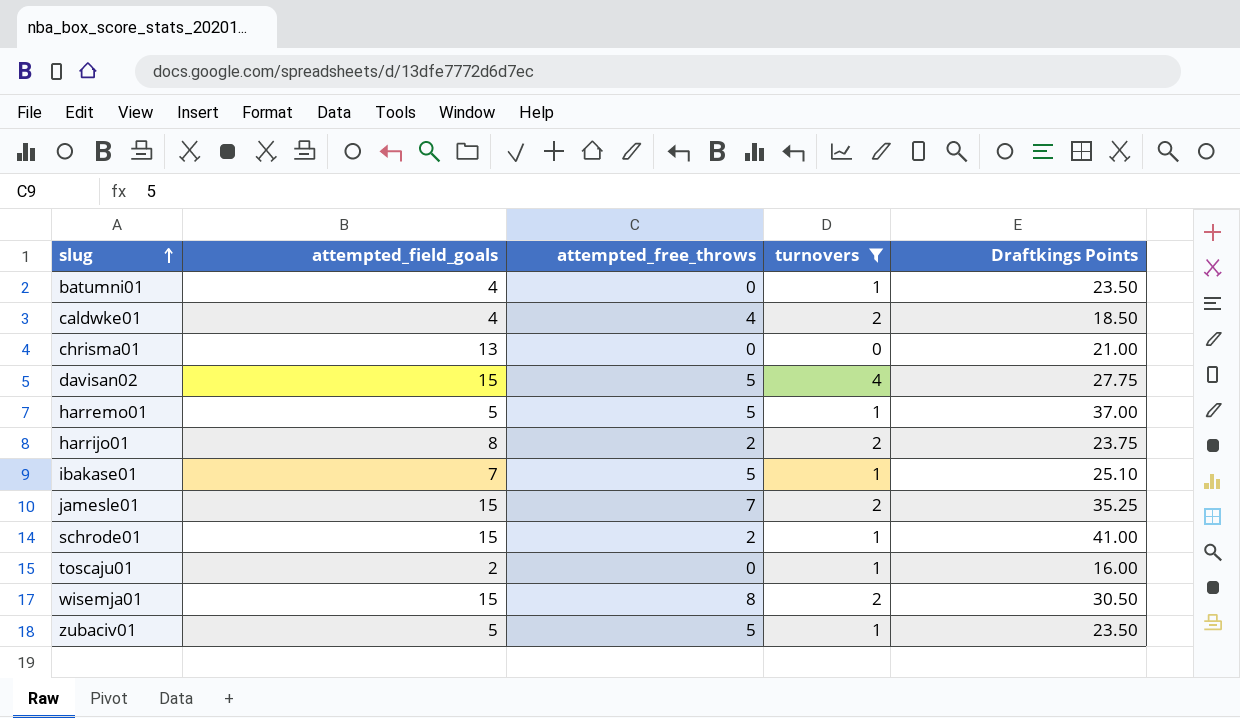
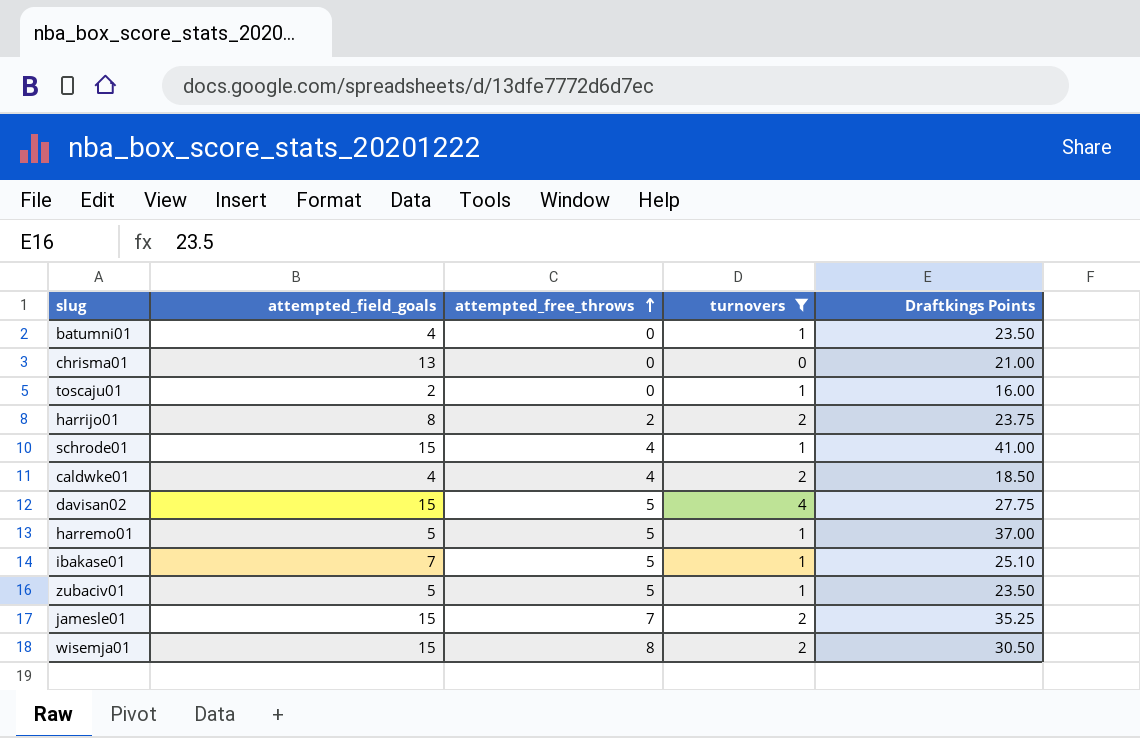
row order: slug ascending -> attempted_free_throws ascending
schrode01 | attempted_free_throws: 2 -> 4

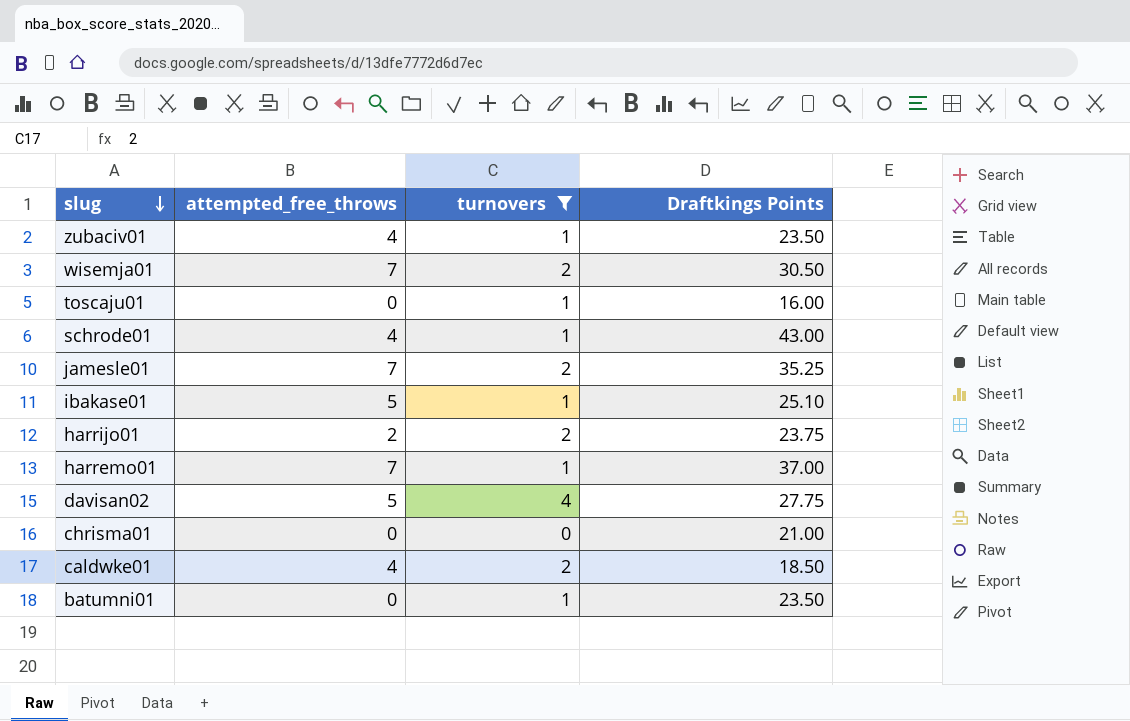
row order: attempted_free_throws ascending -> slug descending
column attempted_field_goals | position: 2 -> none
zubaciv01 | attempted_free_throws: 5 -> 4
wisemja01 | attempted_free_throws: 8 -> 7
schrode01 | Draftkings Points: 41.00 -> 43.00
harremo01 | attempted_free_throws: 5 -> 7

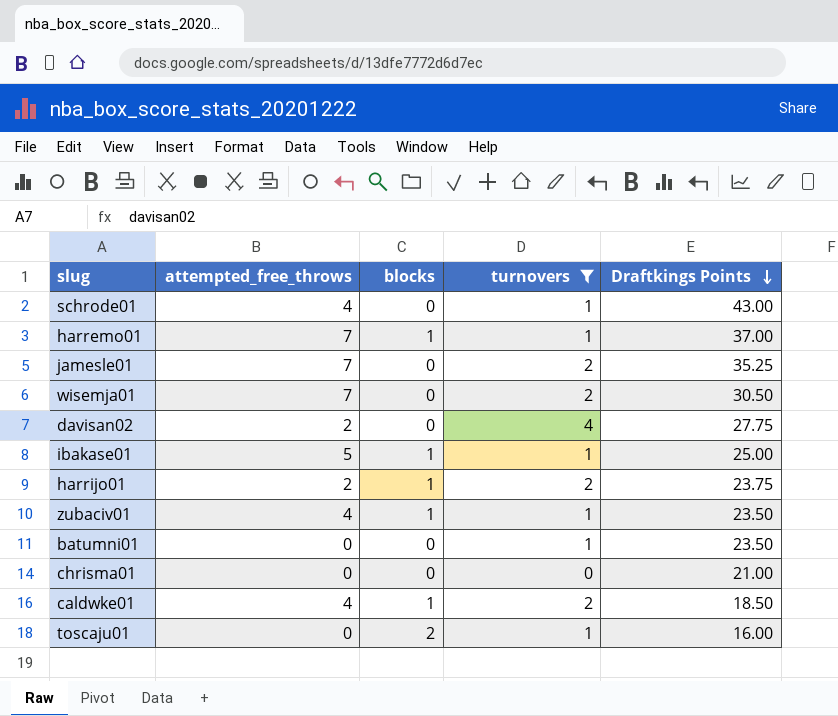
row order: slug descending -> Draftkings Points descending
column blocks | position: none -> 3
davisan02 | attempted_free_throws: 5 -> 2
ibakase01 | Draftkings Points: 25.10 -> 25.00

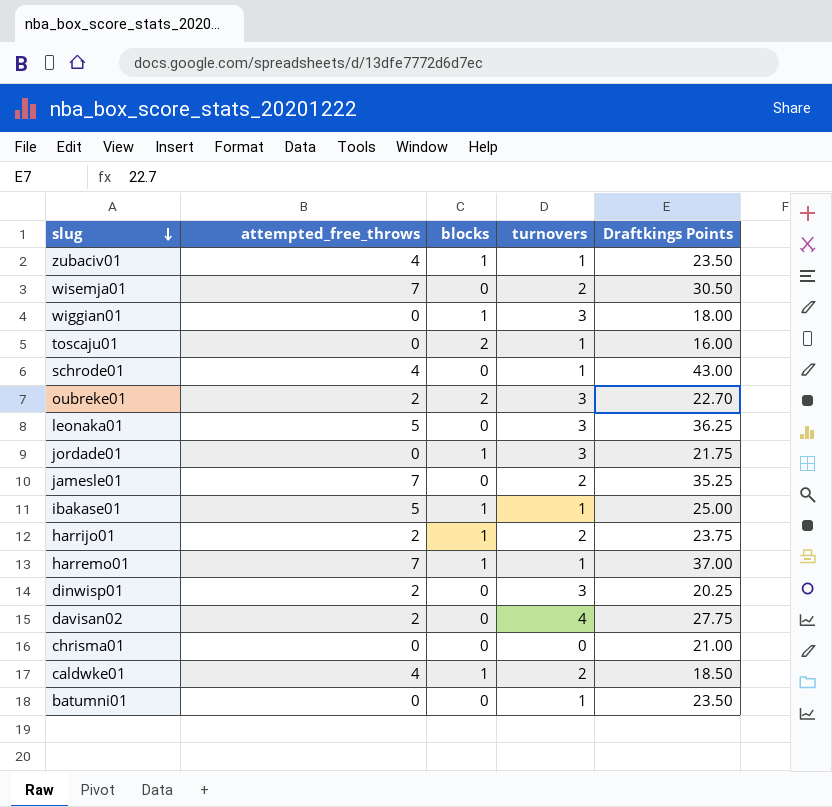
filter: turnovers != 3 -> none
row order: Draftkings Points descending -> slug descending

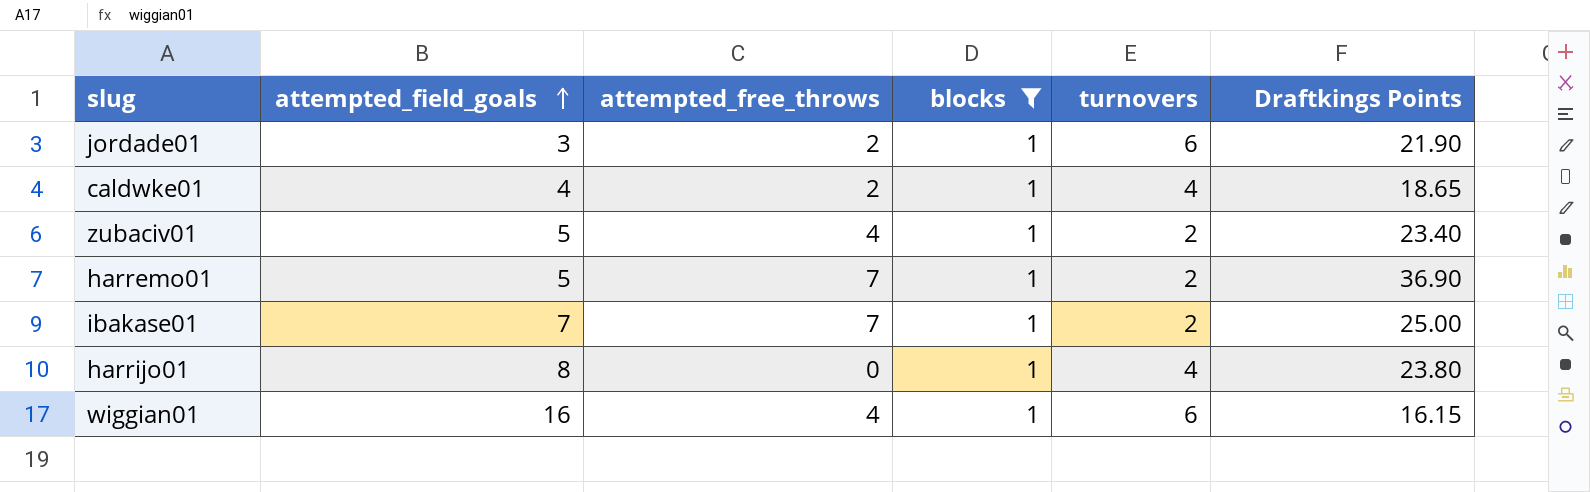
filter: none -> blocks = 1
row order: slug descending -> attempted_field_goals ascending
column attempted_field_goals | position: none -> 2
jordade01 | attempted_free_throws: 0 -> 2
jordade01 | turnovers: 3 -> 6
jordade01 | Draftkings Points: 21.75 -> 21.90
caldwke01 | attempted_free_throws: 4 -> 2
caldwke01 | turnovers: 2 -> 4
caldwke01 | Draftkings Points: 18.50 -> 18.65
zubaciv01 | turnovers: 1 -> 2
zubaciv01 | Draftkings Points: 23.50 -> 23.40
harremo01 | turnovers: 1 -> 2
harremo01 | Draftkings Points: 37.00 -> 36.90
ibakase01 | attempted_free_throws: 5 -> 7
ibakase01 | turnovers: 1 -> 2
harrijo01 | attempted_free_throws: 2 -> 0
harrijo01 | turnovers: 2 -> 4
harrijo01 | Draftkings Points: 23.75 -> 23.80
wiggian01 | attempted_free_throws: 0 -> 4
wiggian01 | turnovers: 3 -> 6
wiggian01 | Draftkings Points: 18.00 -> 16.15

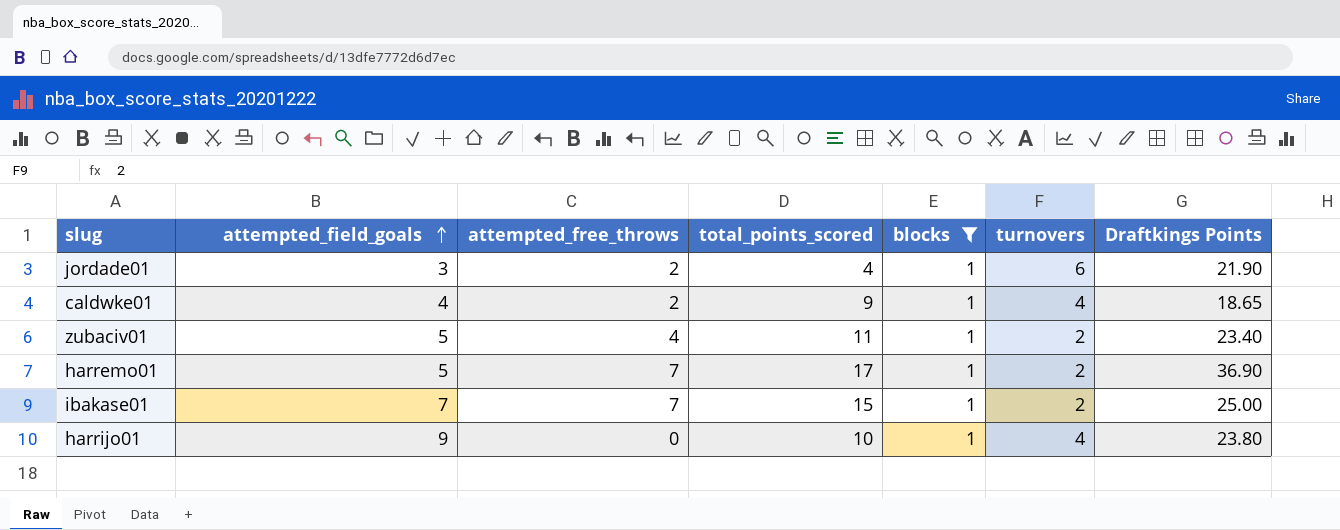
column total_points_scored | position: none -> 4
row wiggian01: 16 | 4 | 1 | 6 | 16.15 -> none
harrijo01 | attempted_field_goals: 8 -> 9

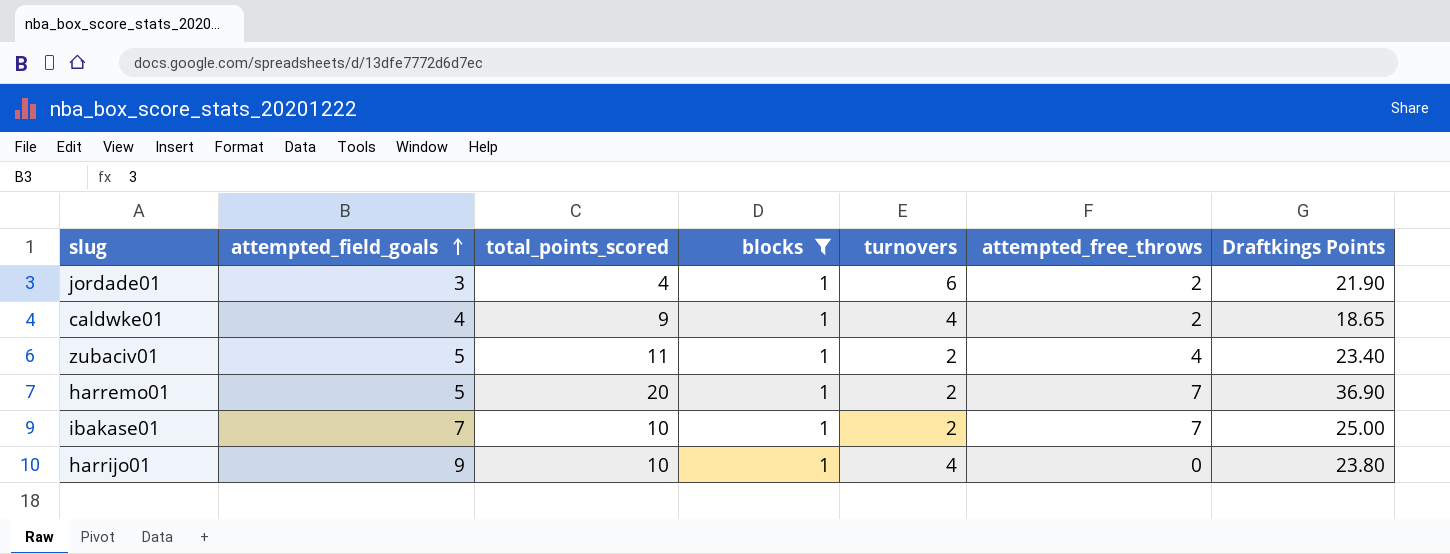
column attempted_free_throws | position: 3 -> 6
harremo01 | total_points_scored: 17 -> 20
ibakase01 | total_points_scored: 15 -> 10

